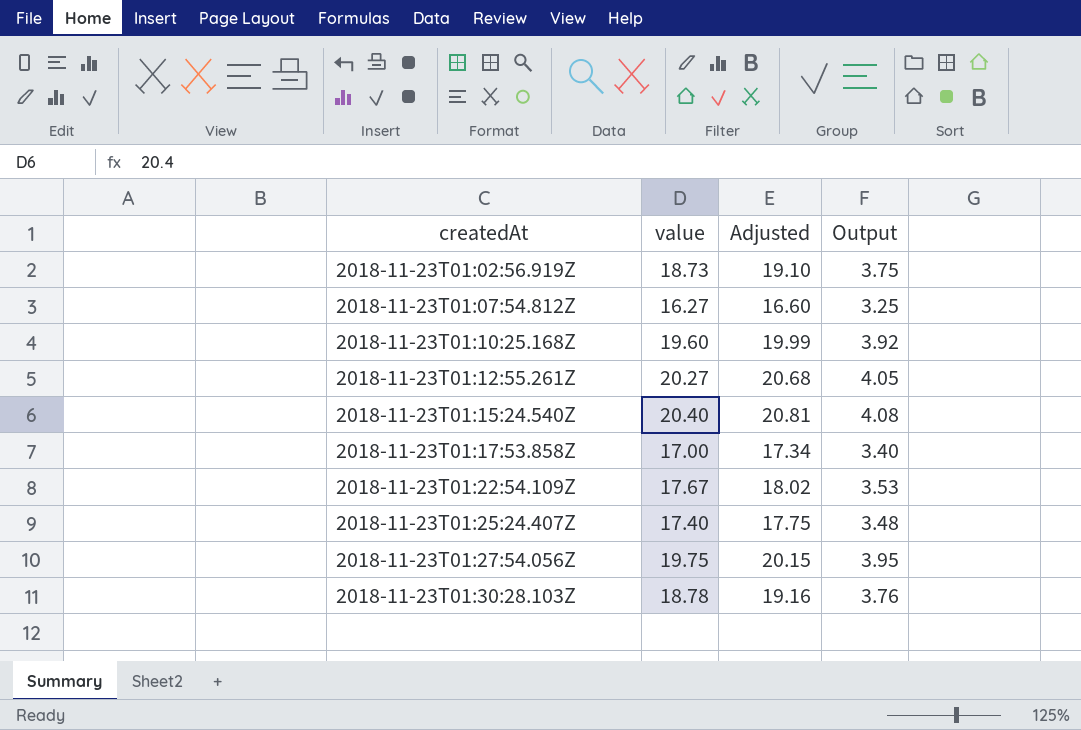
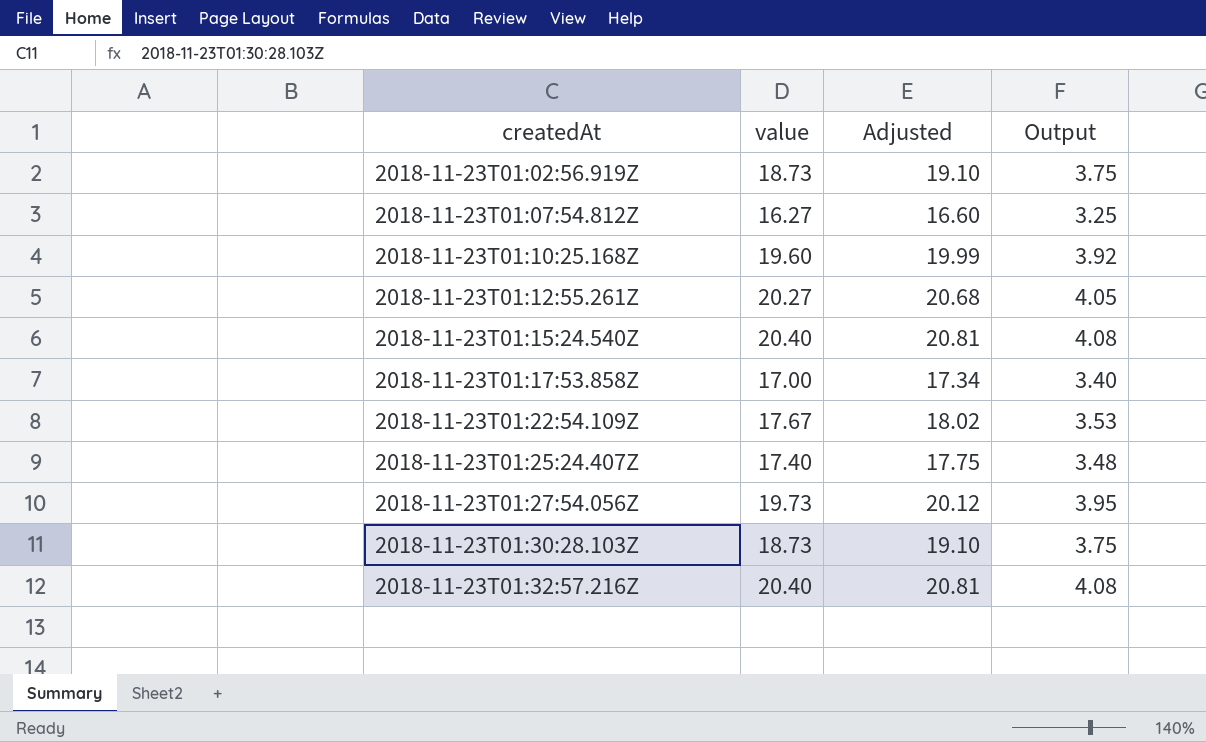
2018-11-23T01:27:54.056Z | value: 19.75 -> 19.73
2018-11-23T01:27:54.056Z | Adjusted: 20.15 -> 20.12
2018-11-23T01:30:28.103Z | value: 18.78 -> 18.73
2018-11-23T01:30:28.103Z | Adjusted: 19.16 -> 19.10
2018-11-23T01:30:28.103Z | Output: 3.76 -> 3.75
row 2018-11-23T01:32:57.216Z: none -> 20.40 | 20.81 | 4.08

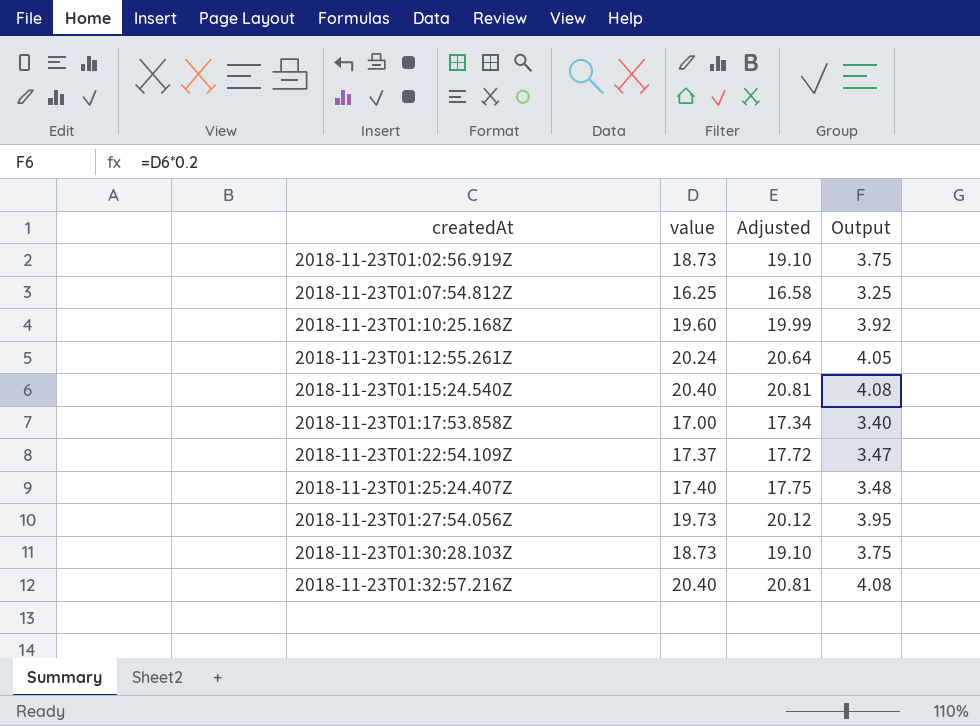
2018-11-23T01:07:54.812Z | value: 16.27 -> 16.25
2018-11-23T01:07:54.812Z | Adjusted: 16.60 -> 16.58
2018-11-23T01:12:55.261Z | value: 20.27 -> 20.24
2018-11-23T01:12:55.261Z | Adjusted: 20.68 -> 20.64
2018-11-23T01:22:54.109Z | value: 17.67 -> 17.37
2018-11-23T01:22:54.109Z | Adjusted: 18.02 -> 17.72
2018-11-23T01:22:54.109Z | Output: 3.53 -> 3.47

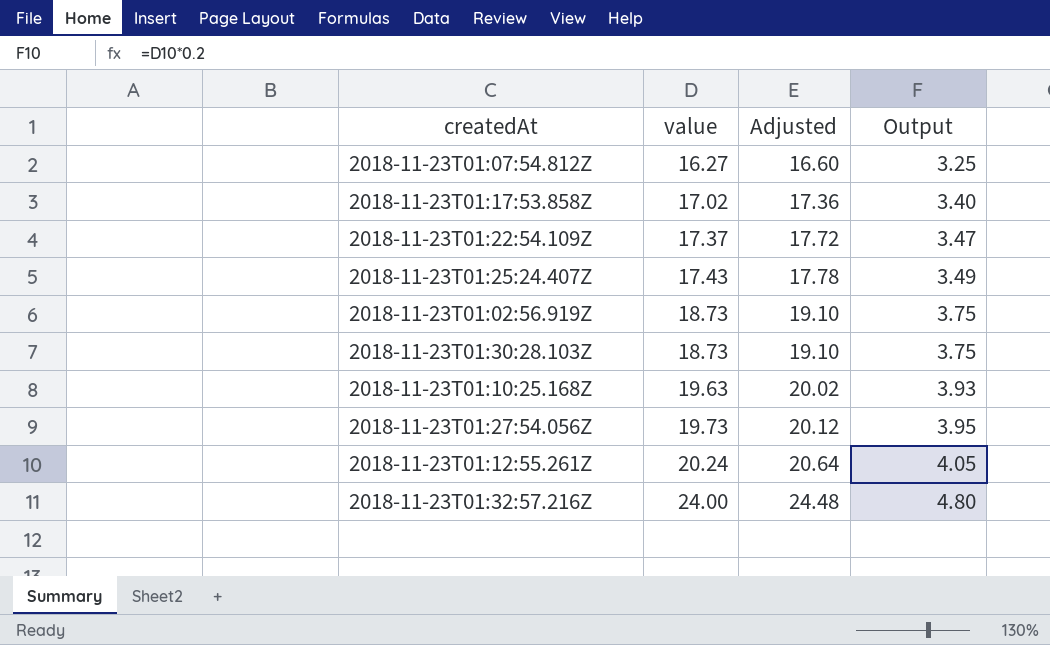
row order: createdAt ascending -> value ascending
row 2018-11-23T01:15:24.540Z: 20.40 | 20.81 | 4.08 -> none
2018-11-23T01:07:54.812Z | value: 16.25 -> 16.27
2018-11-23T01:07:54.812Z | Adjusted: 16.58 -> 16.60
2018-11-23T01:17:53.858Z | value: 17.00 -> 17.02
2018-11-23T01:17:53.858Z | Adjusted: 17.34 -> 17.36
2018-11-23T01:25:24.407Z | value: 17.40 -> 17.43
2018-11-23T01:25:24.407Z | Adjusted: 17.75 -> 17.78
2018-11-23T01:25:24.407Z | Output: 3.48 -> 3.49
2018-11-23T01:10:25.168Z | value: 19.60 -> 19.63
2018-11-23T01:10:25.168Z | Adjusted: 19.99 -> 20.02
2018-11-23T01:10:25.168Z | Output: 3.92 -> 3.93
2018-11-23T01:32:57.216Z | value: 20.40 -> 24.00
2018-11-23T01:32:57.216Z | Adjusted: 20.81 -> 24.48
2018-11-23T01:32:57.216Z | Output: 4.08 -> 4.80

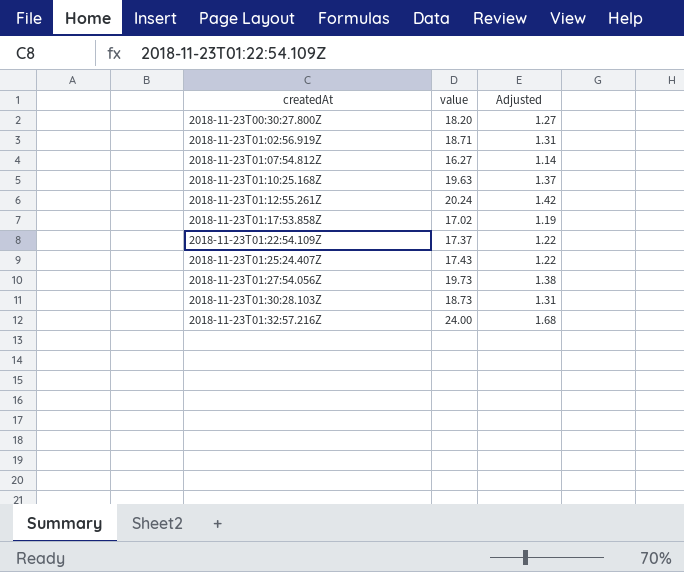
row order: value ascending -> createdAt ascending
column Output | formula: [value] * 0.2 -> none
column Adjusted | formula: [value] * 1.02 -> [value] * 0.07
row 2018-11-23T00:30:27.800Z: none -> 18.20 | 1.27
2018-11-23T01:02:56.919Z | value: 18.73 -> 18.71

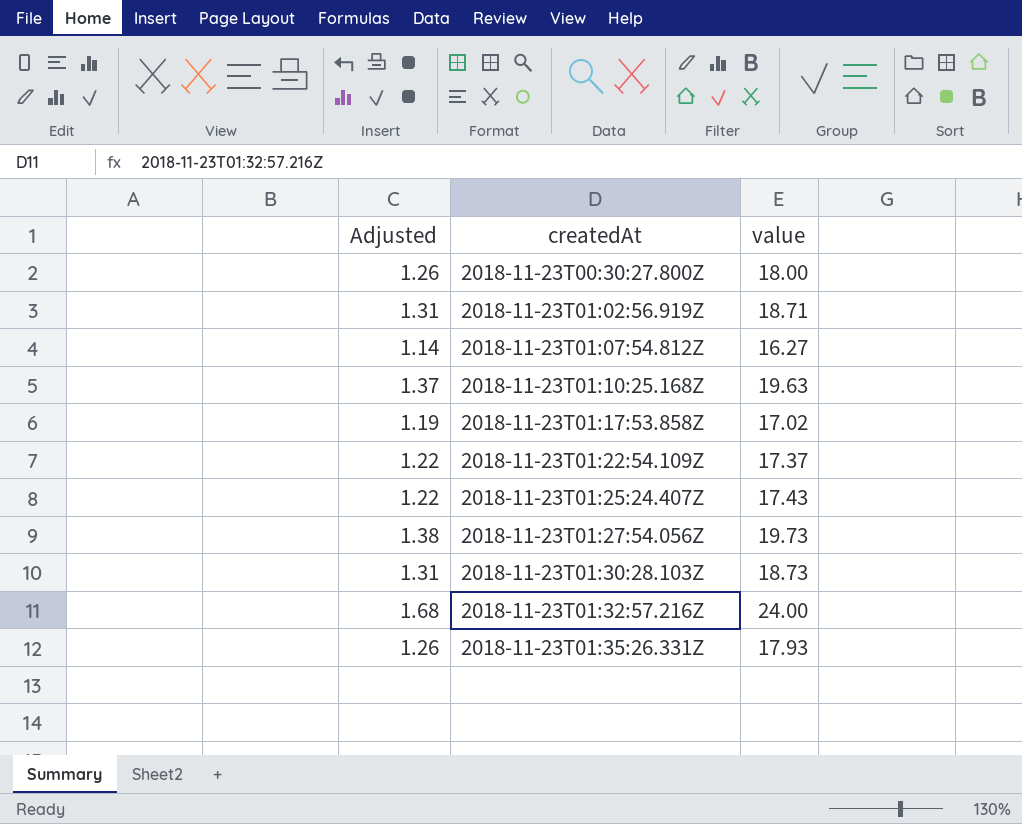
column Adjusted | position: 3 -> 1
row 2018-11-23T01:12:55.261Z: 20.24 | 1.42 -> none
2018-11-23T00:30:27.800Z | Adjusted: 1.27 -> 1.26
2018-11-23T00:30:27.800Z | value: 18.20 -> 18.00
row 2018-11-23T01:35:26.331Z: none -> 1.26 | 17.93

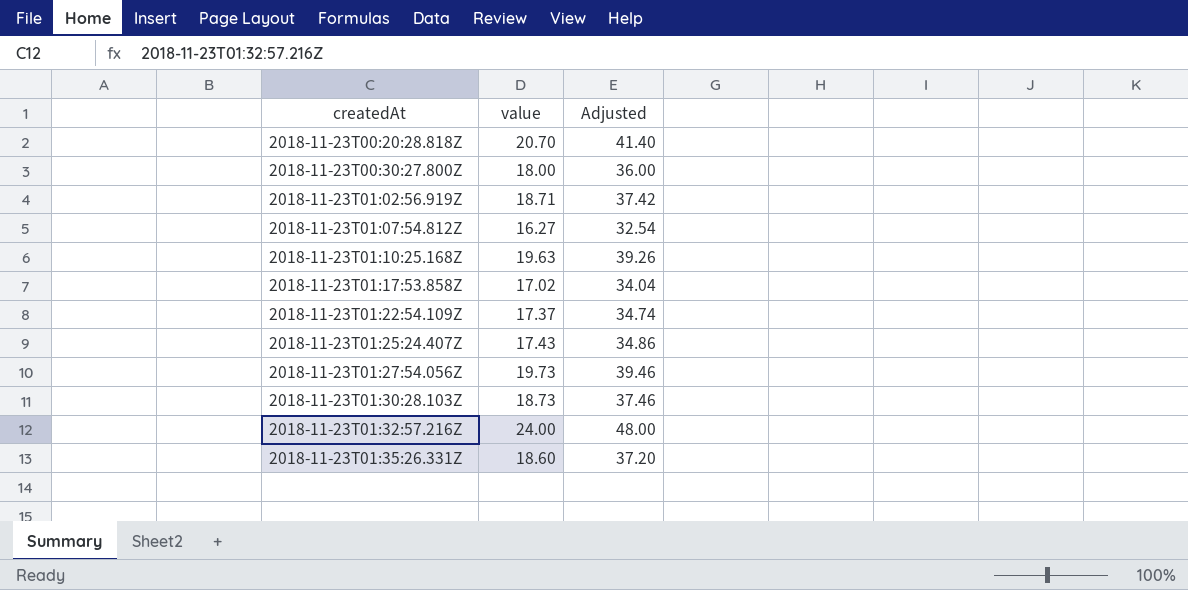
column Adjusted | formula: [value] * 0.07 -> [value] * 2
column Adjusted | position: 1 -> 3
row 2018-11-23T00:20:28.818Z: none -> 20.70 | 41.40
2018-11-23T01:35:26.331Z | value: 17.93 -> 18.60

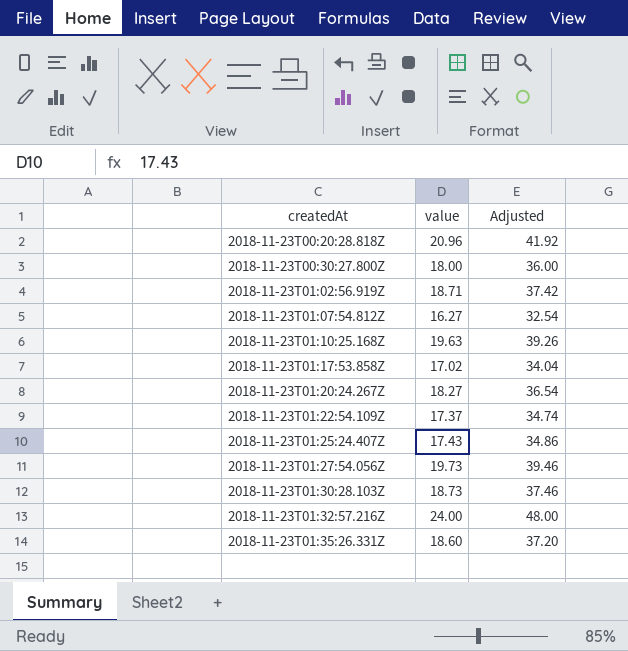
2018-11-23T00:20:28.818Z | value: 20.70 -> 20.96
2018-11-23T00:20:28.818Z | Adjusted: 41.40 -> 41.92
row 2018-11-23T01:20:24.267Z: none -> 18.27 | 36.54

